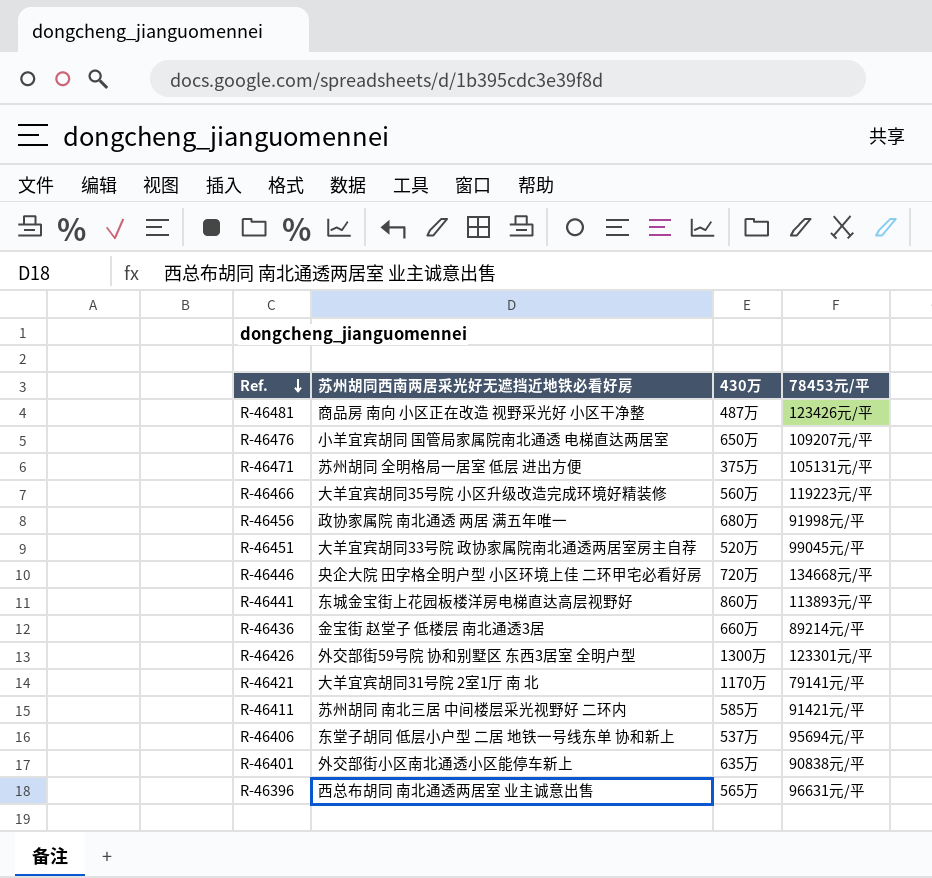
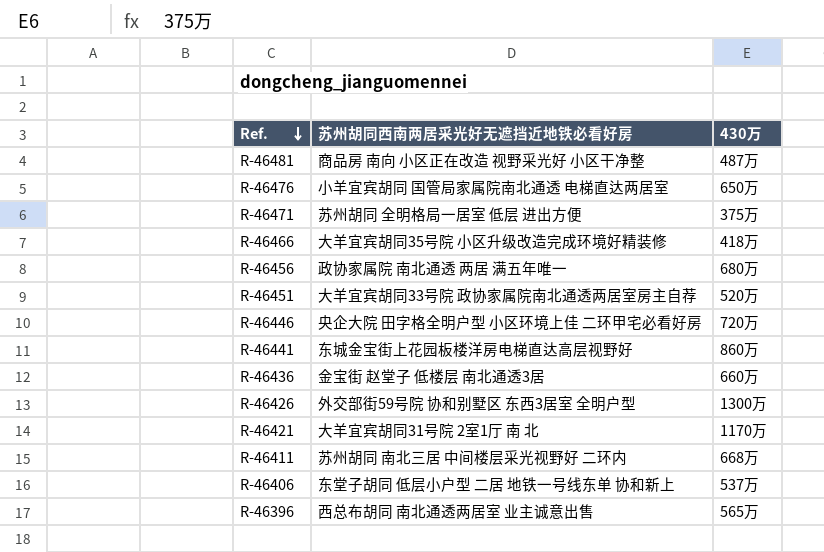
column 78453元/平 | position: 4 -> none
row R-46401: 外交部街小区南北通透小区能停车新上 | 635万 | 90838元/平 -> none
R-46466 | 430万: 560万 -> 418万
R-46411 | 430万: 585万 -> 668万

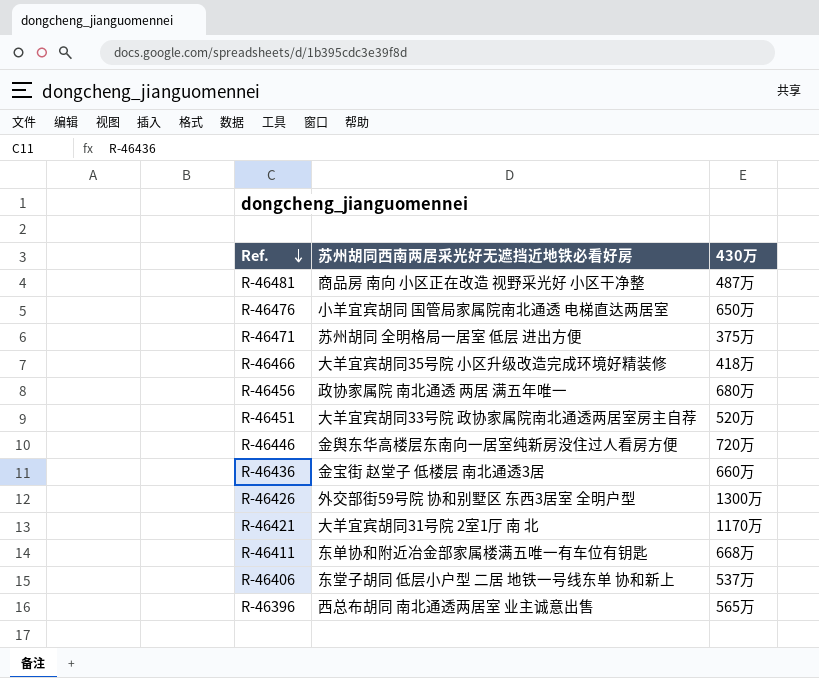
row R-46441: 东城金宝街上花园板楼洋房电梯直达高层视野好 | 860万 -> none
R-46446 | 苏州胡同西南两居采光好无遮挡近地铁必看好房: 央企大院 田字格全明户型 小区环境上佳 二环甲宅必看好房 -> 金舆东华高楼层东南向一居室纯新房没住过人看房方便
R-46411 | 苏州胡同西南两居采光好无遮挡近地铁必看好房: 苏州胡同 南北三居 中间楼层采光视野好 二环内 -> 东单协和附近冶金部家属楼满五唯一有车位有钥匙

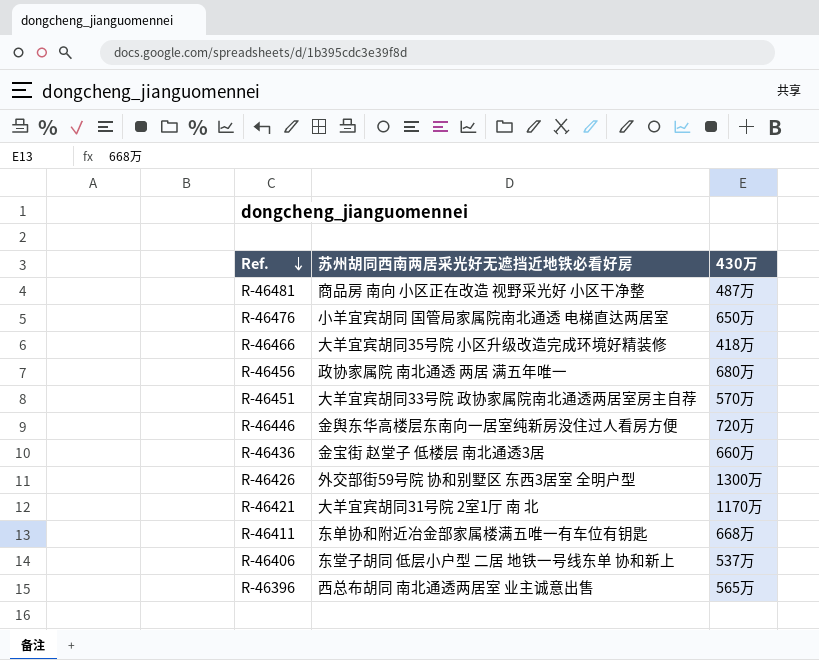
row R-46471: 苏州胡同 全明格局一居室 低层 进出方便 | 375万 -> none
R-46451 | 430万: 520万 -> 570万

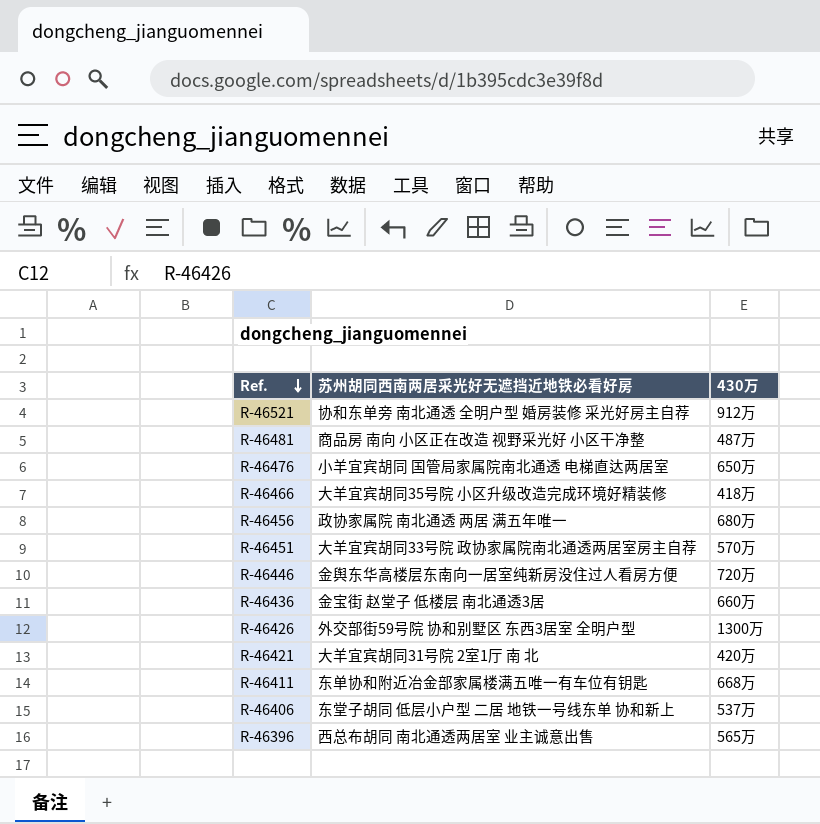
row R-46521: none -> 协和东单旁 南北通透 全明户型 婚房装修 采光好房主自荐 | 912万
R-46421 | 430万: 1170万 -> 420万

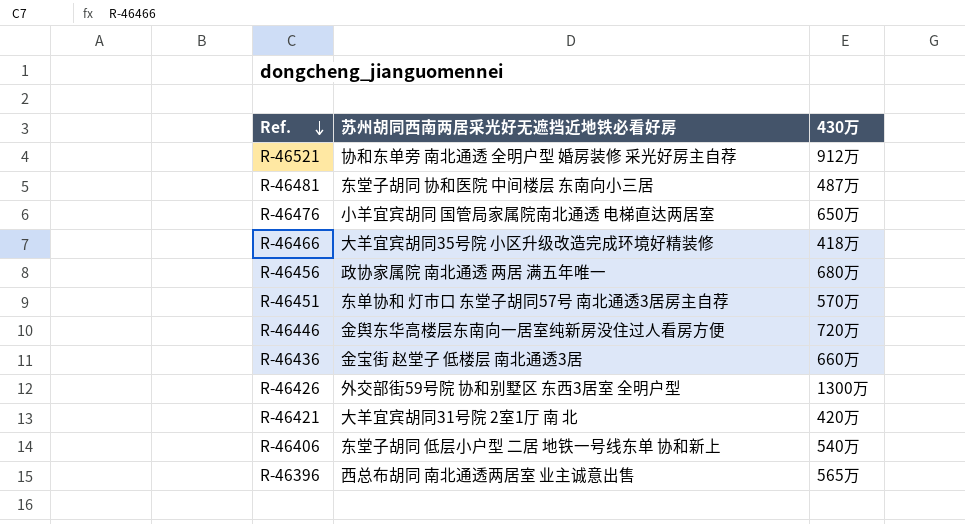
row R-46411: 东单协和附近冶金部家属楼满五唯一有车位有钥匙 | 668万 -> none
R-46481 | 苏州胡同西南两居采光好无遮挡近地铁必看好房: 商品房 南向 小区正在改造 视野采光好 小区干净整 -> 东堂子胡同 协和医院 中间楼层 东南向小三居
R-46451 | 苏州胡同西南两居采光好无遮挡近地铁必看好房: 大羊宜宾胡同33号院 政协家属院南北通透两居室房主自荐 -> 东单协和 灯市口 东堂子胡同57号 南北通透3居房主自荐
R-46406 | 430万: 537万 -> 540万

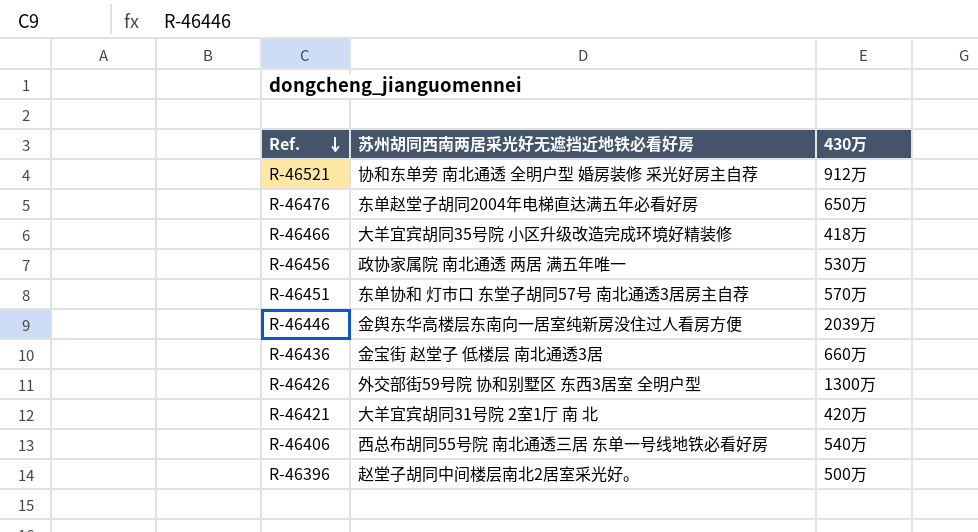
row R-46481: 东堂子胡同 协和医院 中间楼层 东南向小三居 | 487万 -> none
R-46476 | 苏州胡同西南两居采光好无遮挡近地铁必看好房: 小羊宜宾胡同 国管局家属院南北通透 电梯直达两居室 -> 东单赵堂子胡同2004年电梯直达满五年必看好房
R-46456 | 430万: 680万 -> 530万
R-46446 | 430万: 720万 -> 2039万
R-46406 | 苏州胡同西南两居采光好无遮挡近地铁必看好房: 东堂子胡同 低层小户型 二居 地铁一号线东单 协和新上 -> 西总布胡同55号院 南北通透三居 东单一号线地铁必看好房
R-46396 | 苏州胡同西南两居采光好无遮挡近地铁必看好房: 西总布胡同 南北通透两居室 业主诚意出售 -> 赵堂子胡同中间楼层南北2居室采光好。
R-46396 | 430万: 565万 -> 500万

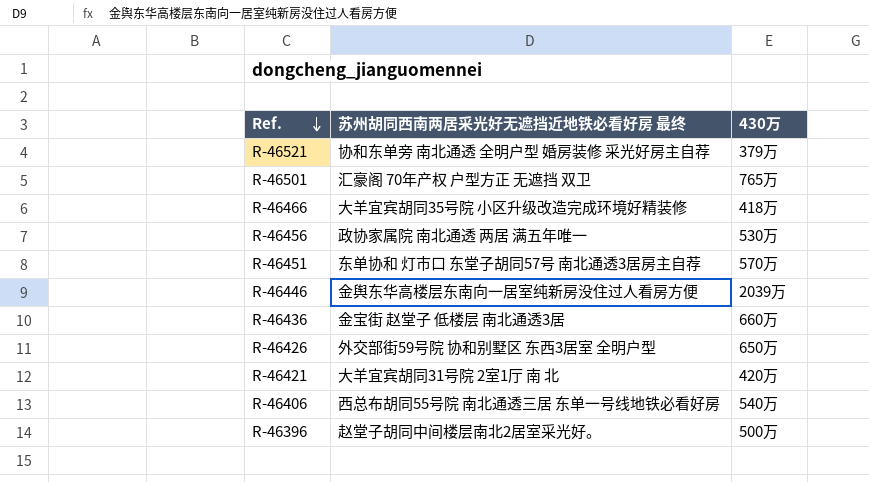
column name: 苏州胡同西南两居采光好无遮挡近地铁必看好房 -> 苏州胡同西南两居采光好无遮挡近地铁必看好房 最终
row R-46476: 东单赵堂子胡同2004年电梯直达满五年必看好房 | 650万 -> none
R-46521 | 430万: 912万 -> 379万
row R-46501: none -> 汇豪阁 70年产权 户型方正 无遮挡 双卫 | 765万
R-46426 | 430万: 1300万 -> 650万

